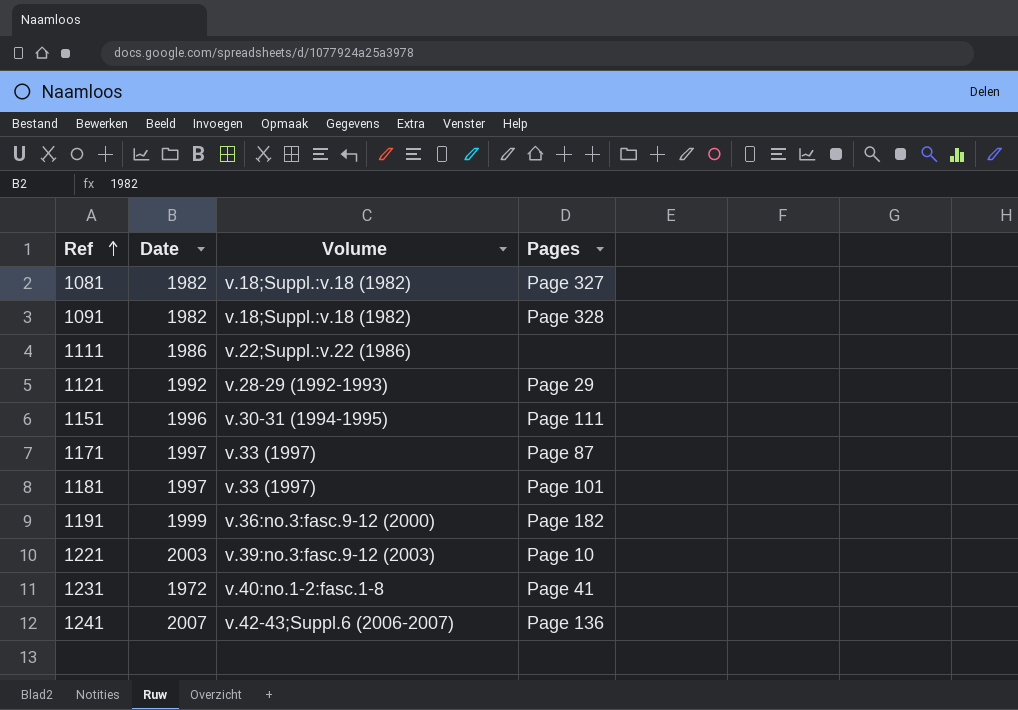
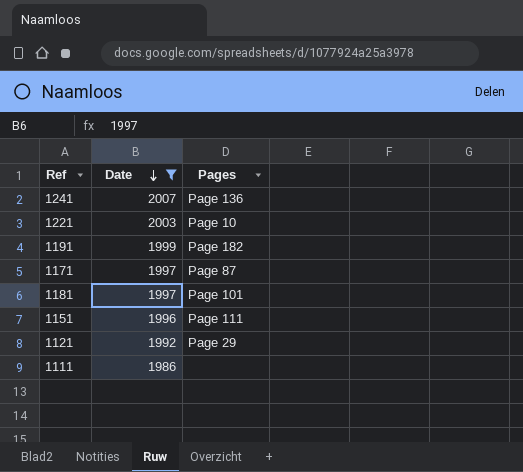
filter: none -> Date >= 1986
row order: Ref ascending -> Date descending
column Volume | position: 3 -> none

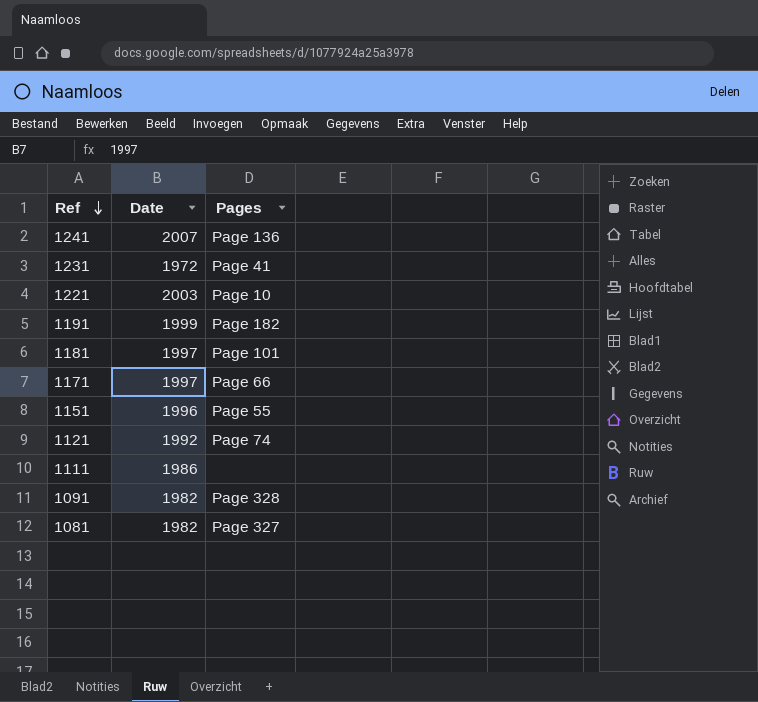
filter: Date >= 1986 -> none
row order: Date descending -> Ref descending
1171 | Pages: Page 87 -> Page 66
1151 | Pages: Page 111 -> Page 55
1121 | Pages: Page 29 -> Page 74

